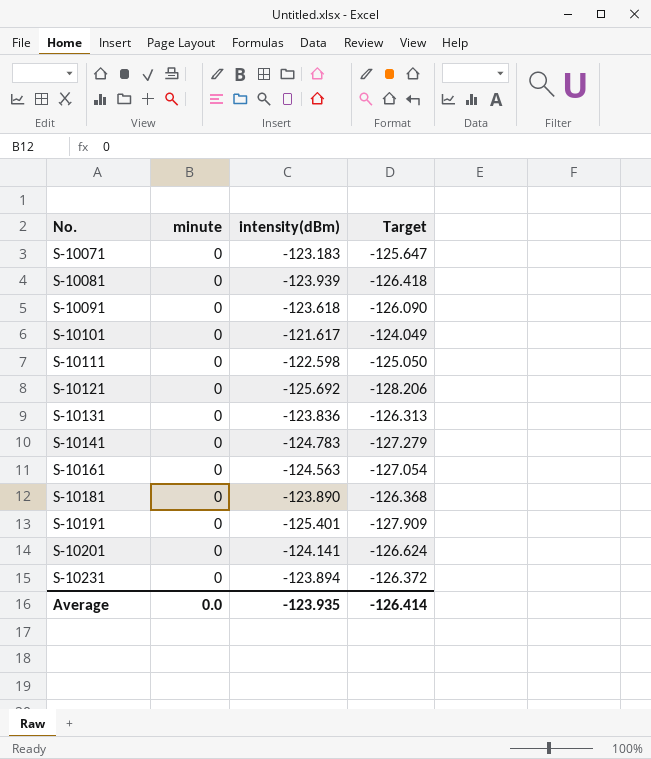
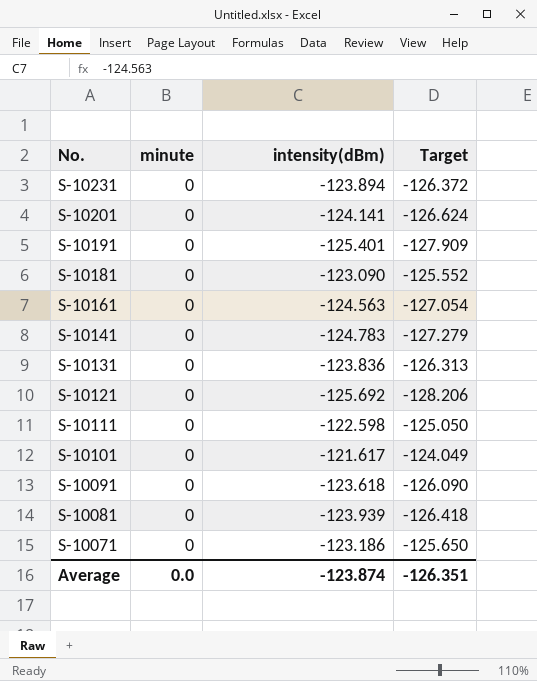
row order: No. ascending -> No. descending
S-10181 | intensity(dBm): -123.890 -> -123.090
S-10181 | Target: -126.368 -> -125.552
S-10071 | intensity(dBm): -123.183 -> -123.186
S-10071 | Target: -125.647 -> -125.650
Average | intensity(dBm): -123.935 -> -123.874
Average | Target: -126.414 -> -126.351

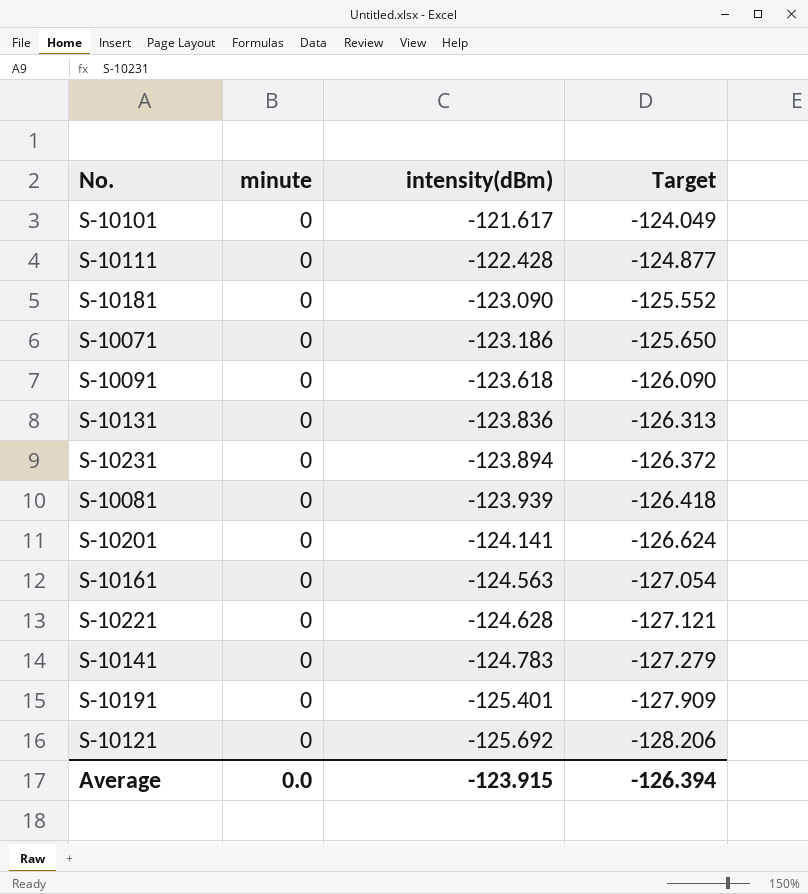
row order: No. descending -> intensity(dBm) descending
S-10111 | intensity(dBm): -122.598 -> -122.428
S-10111 | Target: -125.050 -> -124.877
row S-10221: none -> 0 | -124.628 | -127.121
Average | intensity(dBm): -123.874 -> -123.915
Average | Target: -126.351 -> -126.394

